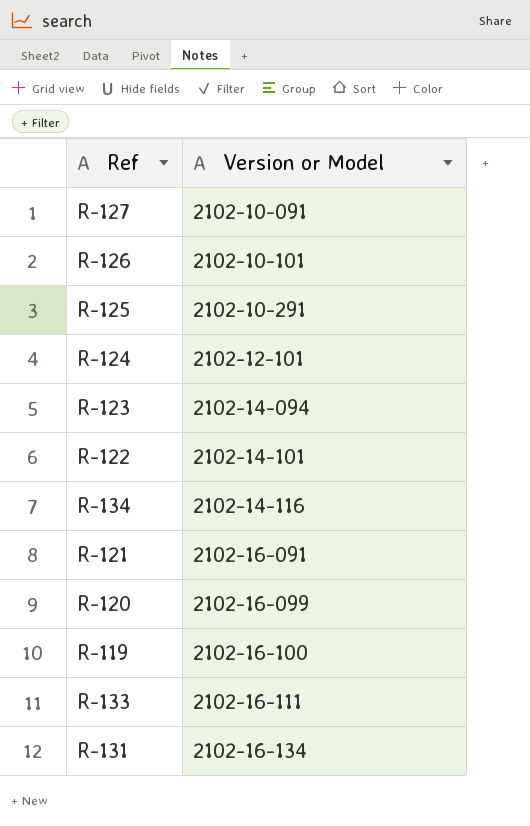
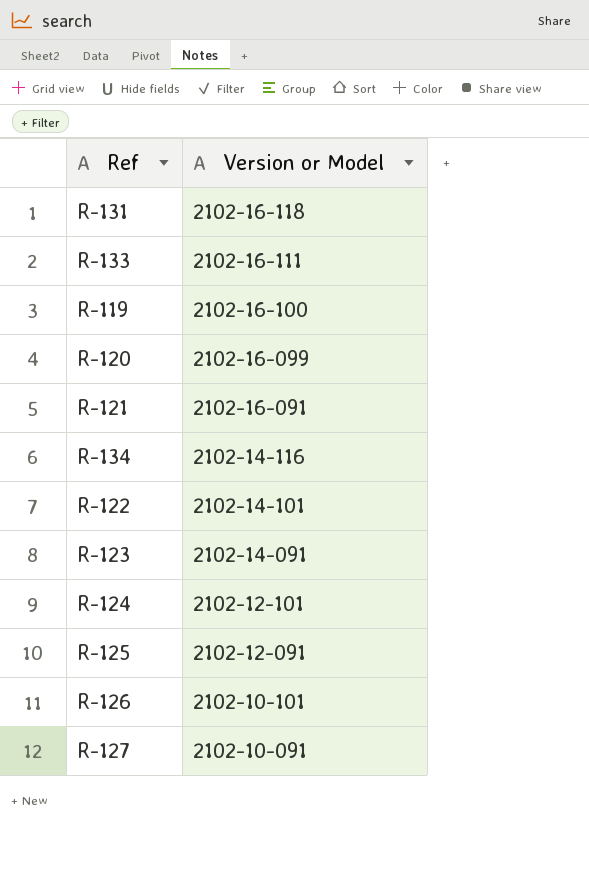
row order: Version or Model ascending -> Version or Model descending
R-131 | Version or Model: 2102-16-134 -> 2102-16-118
R-123 | Version or Model: 2102-14-094 -> 2102-14-091
R-125 | Version or Model: 2102-10-291 -> 2102-12-091

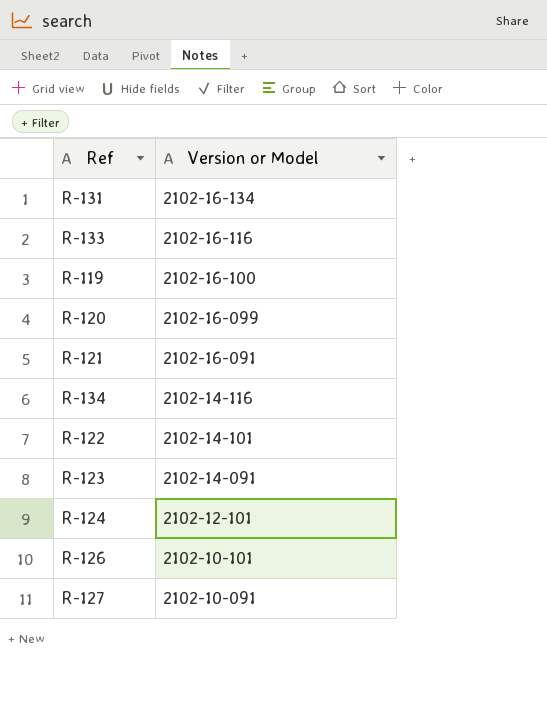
row R-125: 2102-12-091 -> none
R-131 | Version or Model: 2102-16-118 -> 2102-16-134
R-133 | Version or Model: 2102-16-111 -> 2102-16-116

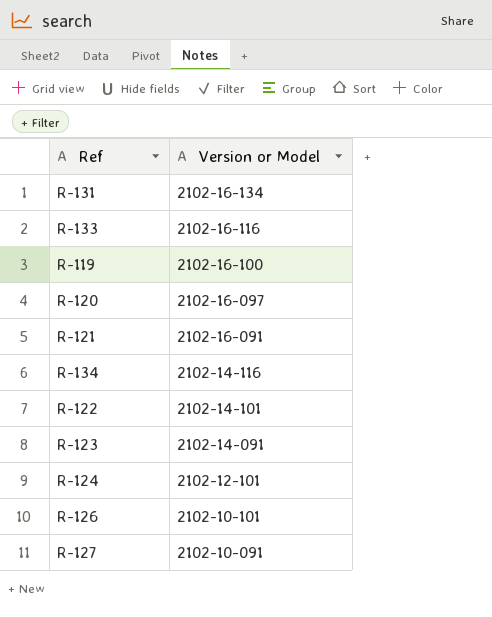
R-120 | Version or Model: 2102-16-099 -> 2102-16-097

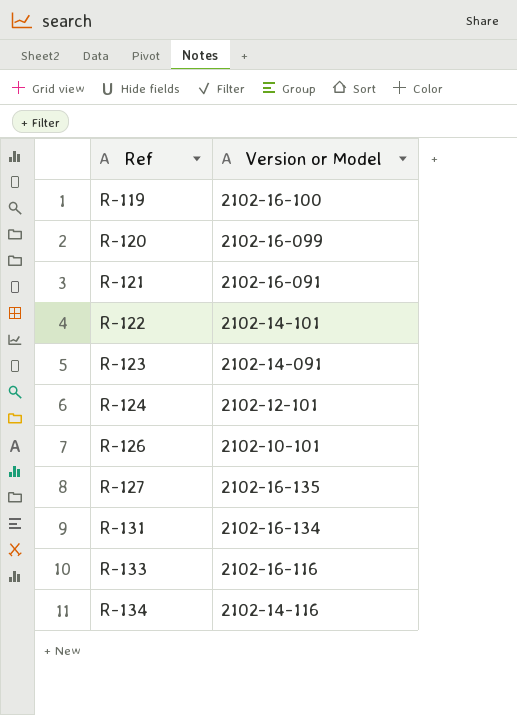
row order: Version or Model descending -> Ref ascending
R-120 | Version or Model: 2102-16-097 -> 2102-16-099
R-127 | Version or Model: 2102-10-091 -> 2102-16-135

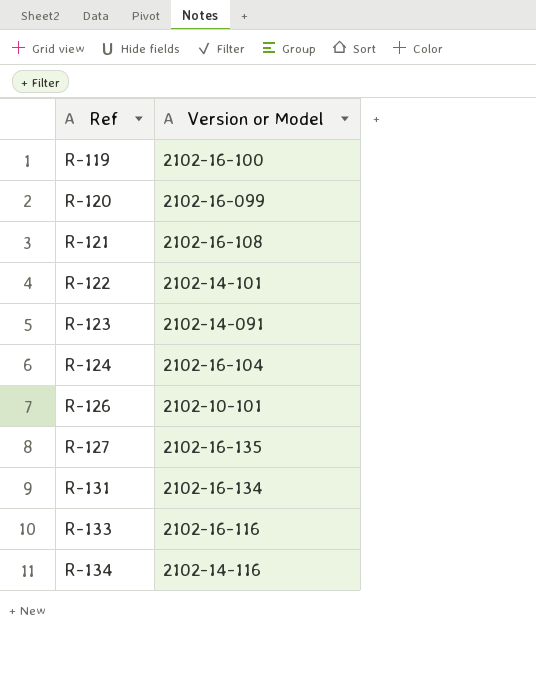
R-121 | Version or Model: 2102-16-091 -> 2102-16-108
R-124 | Version or Model: 2102-12-101 -> 2102-16-104

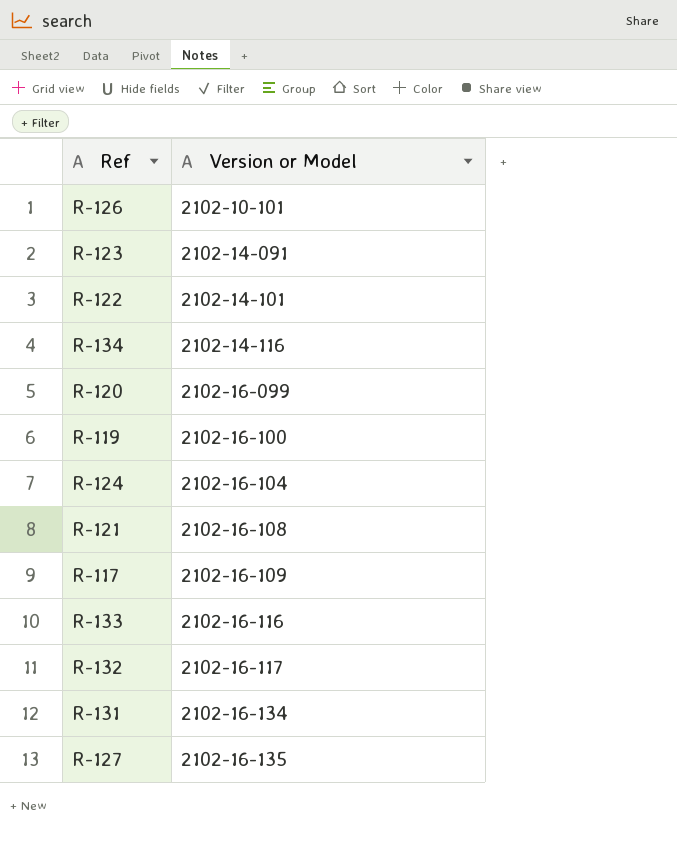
row order: Ref ascending -> Version or Model ascending
row R-117: none -> 2102-16-109
row R-132: none -> 2102-16-117

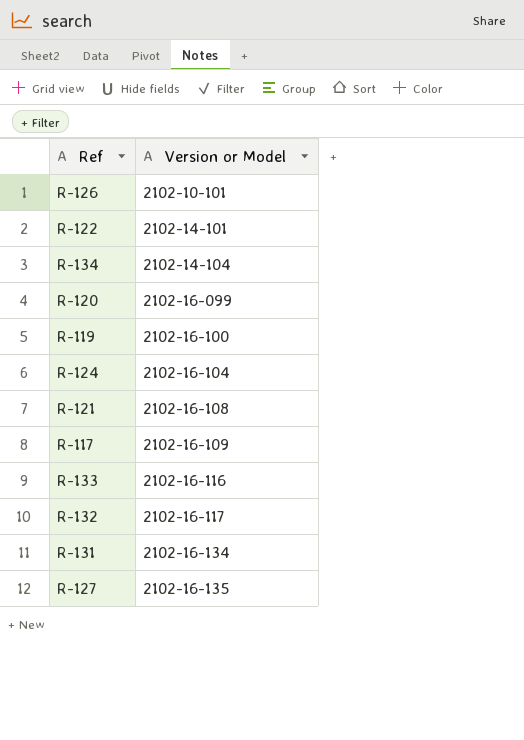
row R-123: 2102-14-091 -> none
R-134 | Version or Model: 2102-14-116 -> 2102-14-104

